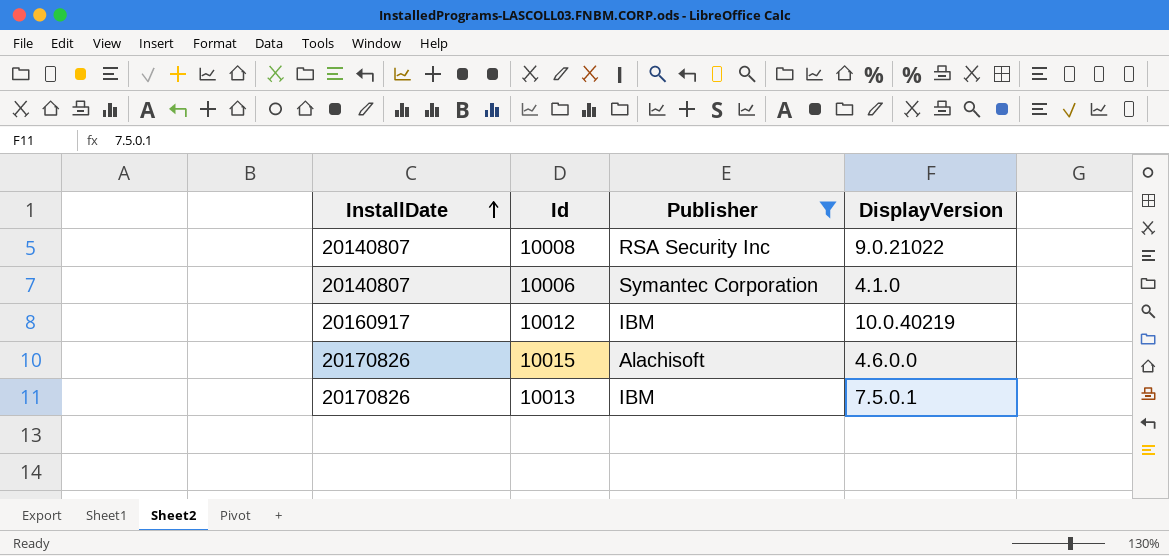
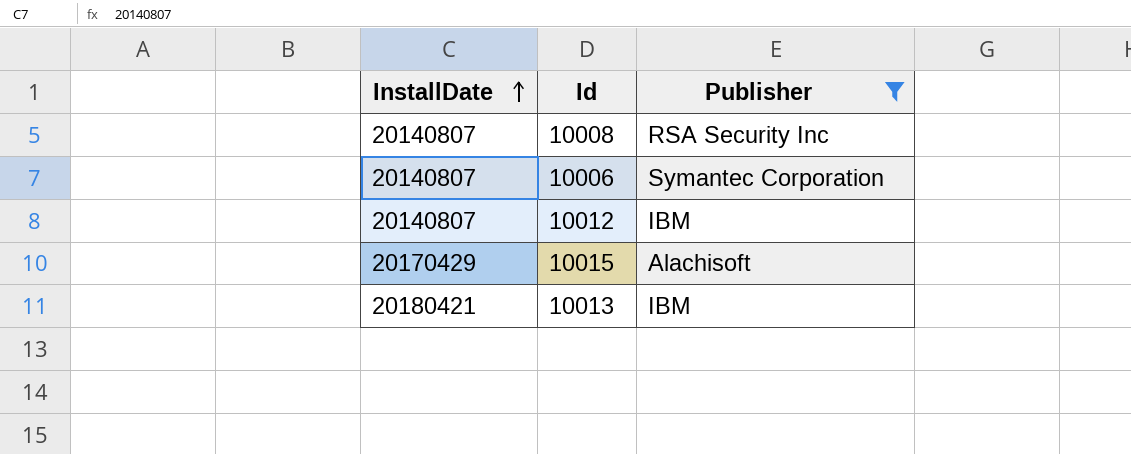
column DisplayVersion | position: 4 -> none
10012 | InstallDate: 20160917 -> 20140807
10015 | InstallDate: 20170826 -> 20170429
10013 | InstallDate: 20170826 -> 20180421

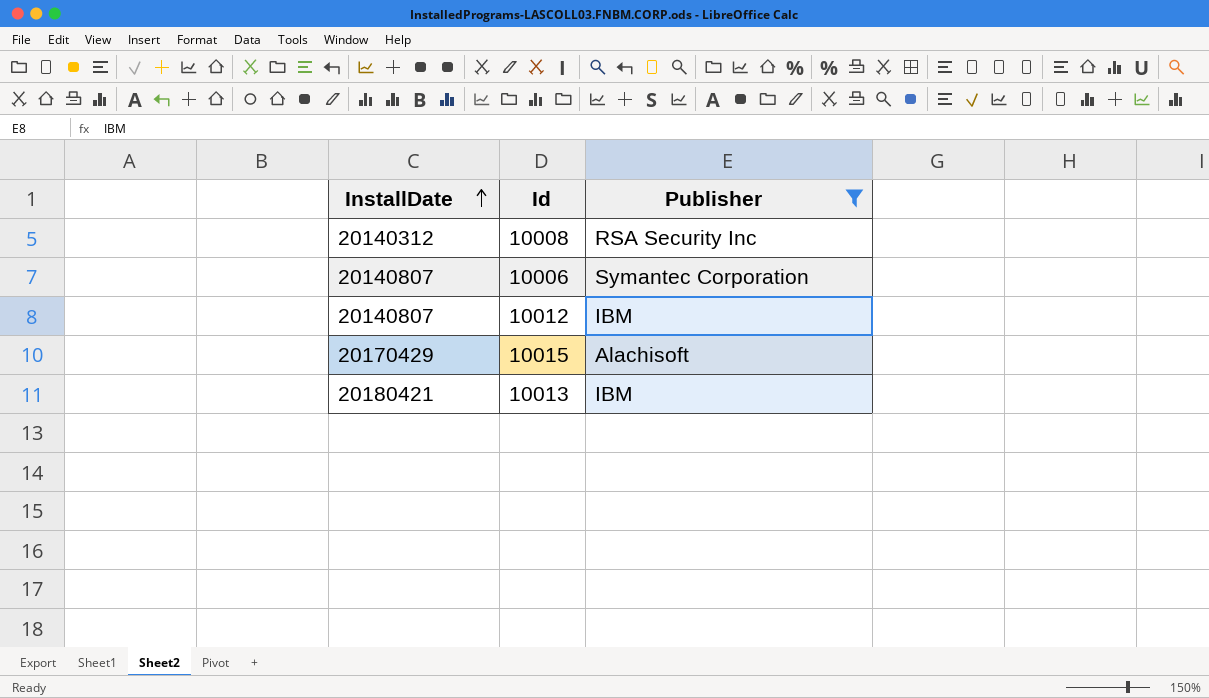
10008 | InstallDate: 20140807 -> 20140312

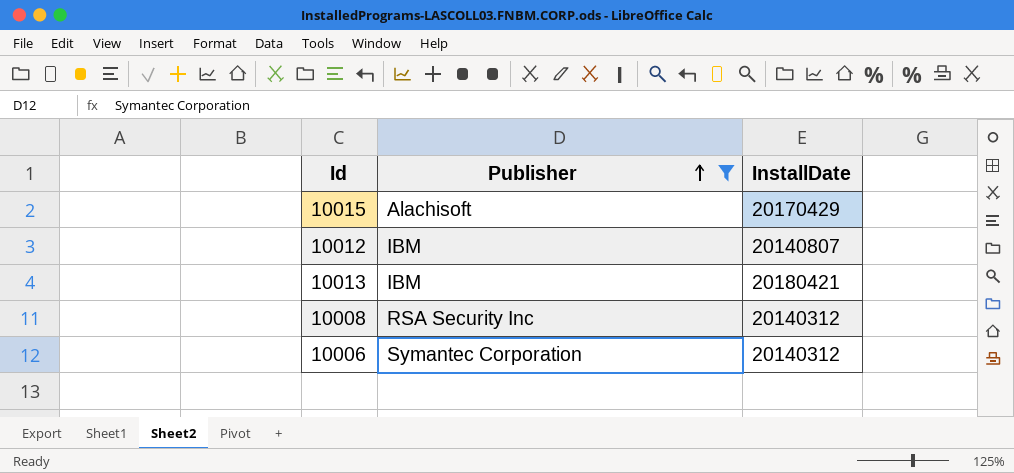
row order: InstallDate ascending -> Publisher ascending
column InstallDate | position: 1 -> 3
10006 | InstallDate: 20140807 -> 20140312

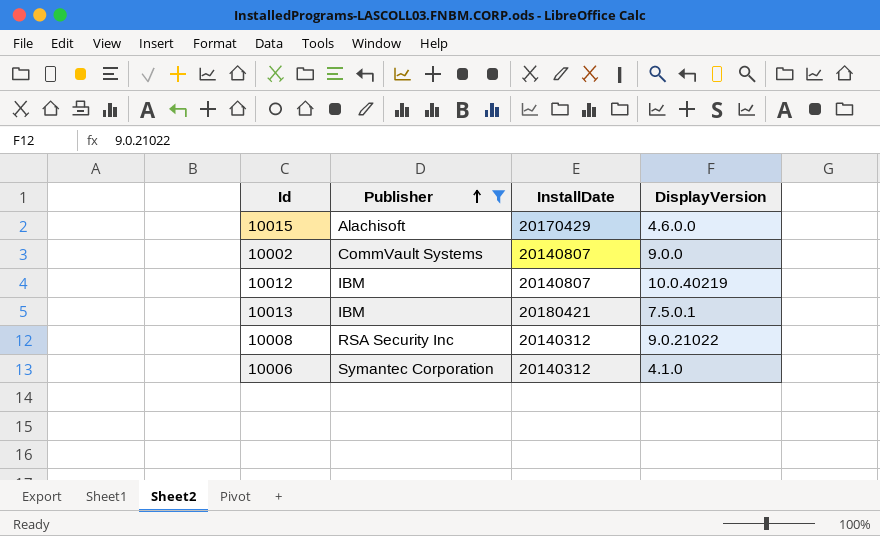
column DisplayVersion | position: none -> 4
row 10002: none -> CommVault Systems | 20140807 | 9.0.0

